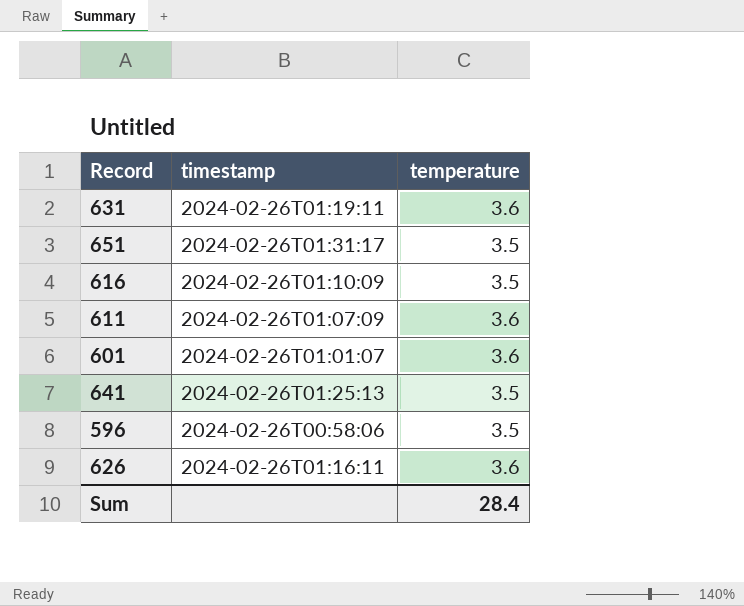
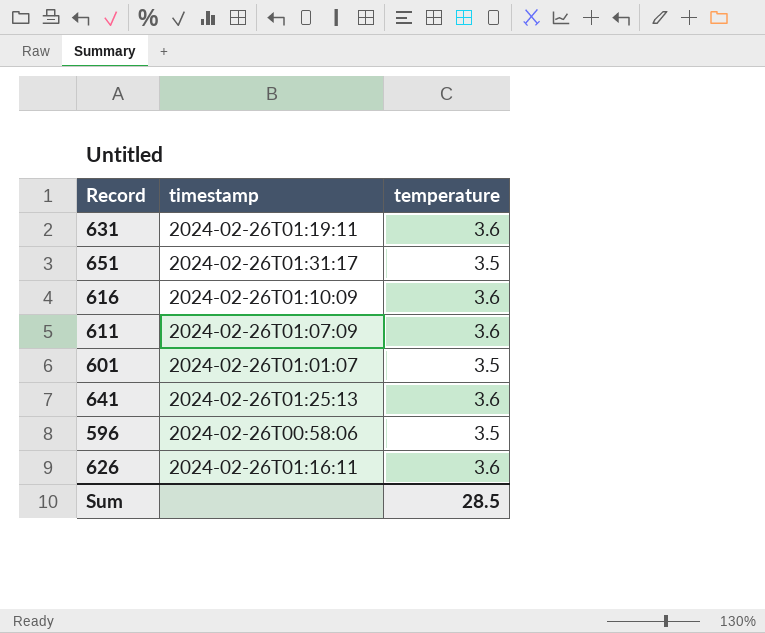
616 | temperature: 3.5 -> 3.6
601 | temperature: 3.6 -> 3.5
641 | temperature: 3.5 -> 3.6
Sum | temperature: 28.4 -> 28.5

